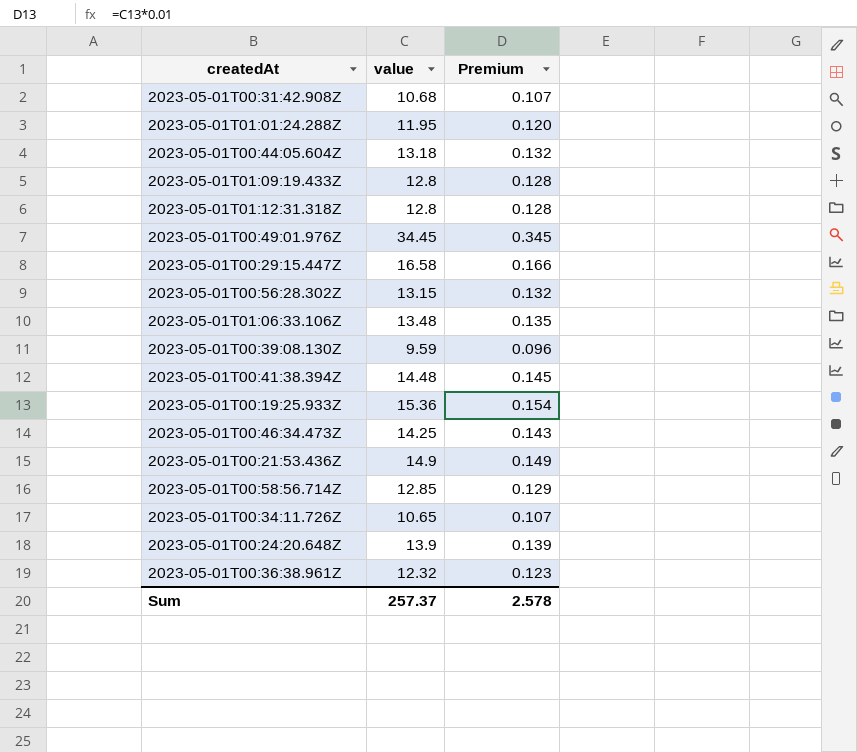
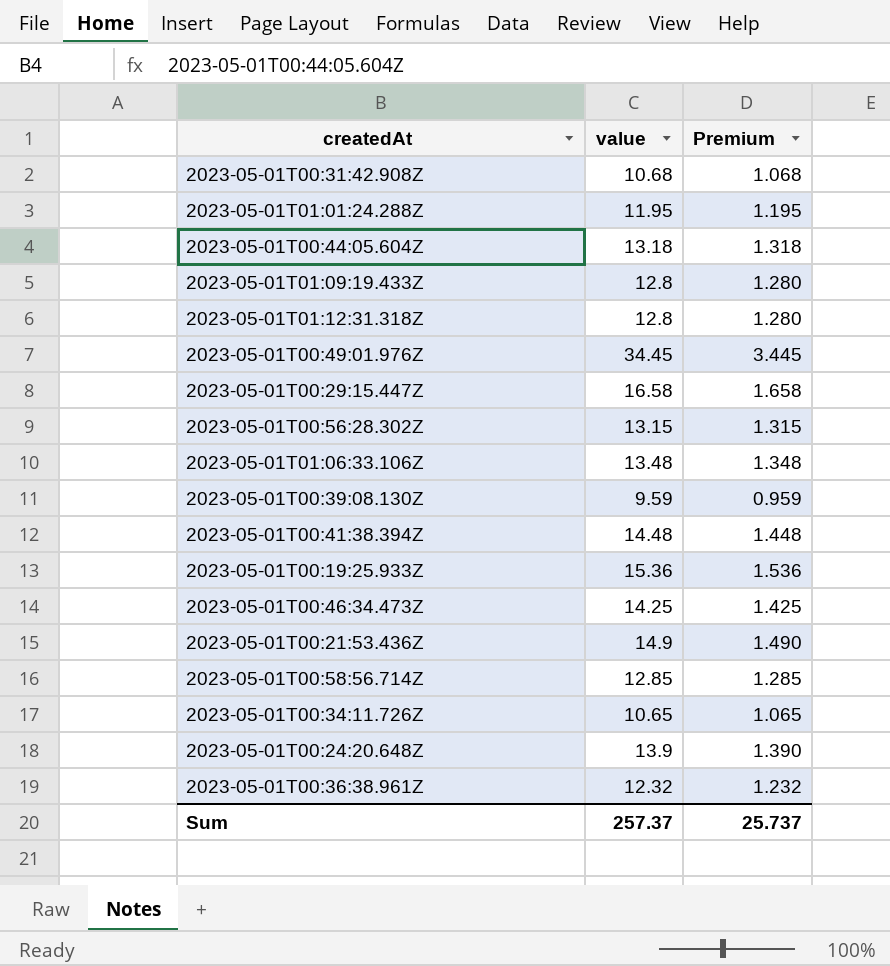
column Premium | formula: [value] * 0.01 -> [value] * 0.1
Sum | Premium: 2.578 -> 25.737

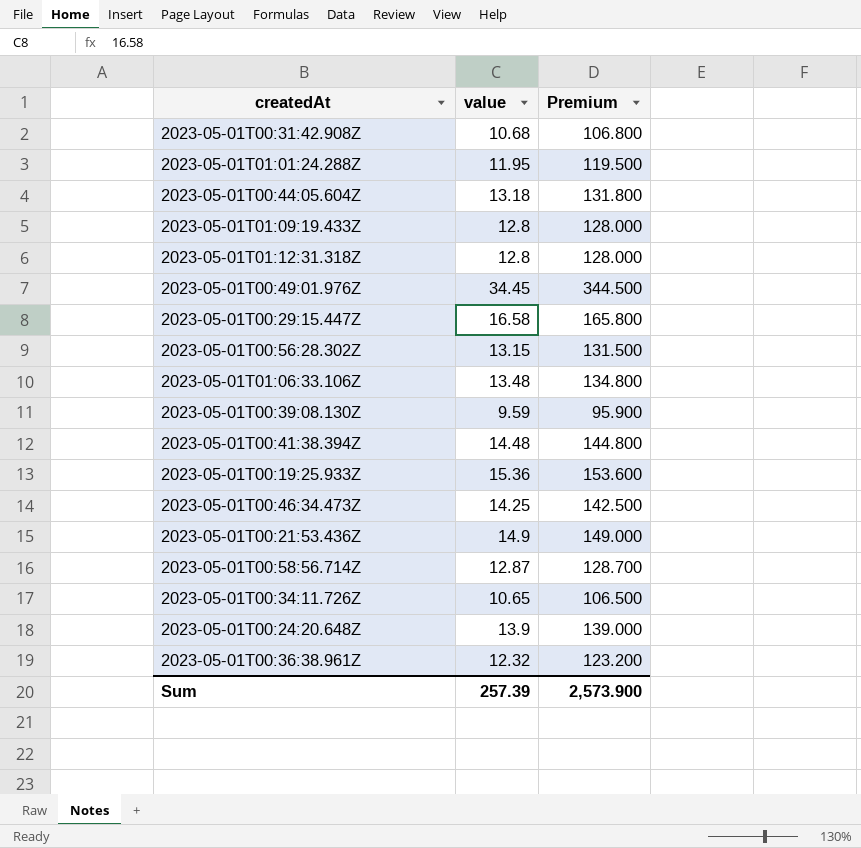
column Premium | formula: [value] * 0.1 -> [value] * 10
2023-05-01T00:58:56.714Z | value: 12.85 -> 12.87
Sum | value: 257.37 -> 257.39
Sum | Premium: 25.737 -> 2,573.900

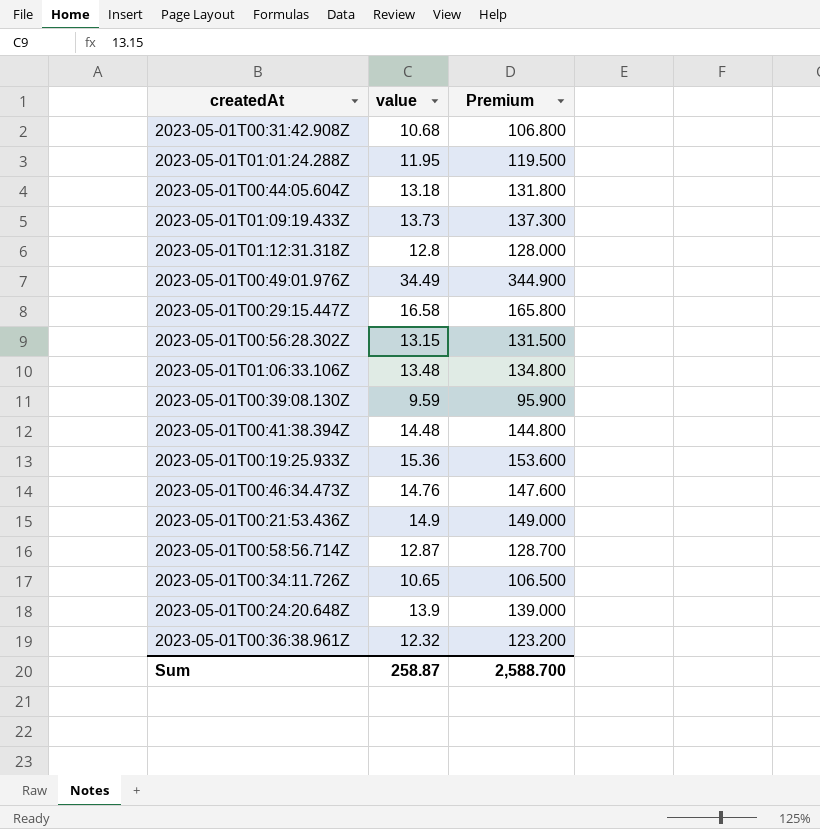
2023-05-01T01:09:19.433Z | value: 12.8 -> 13.73
2023-05-01T01:09:19.433Z | Premium: 128.000 -> 137.300
2023-05-01T00:49:01.976Z | value: 34.45 -> 34.49
2023-05-01T00:49:01.976Z | Premium: 344.500 -> 344.900
2023-05-01T00:46:34.473Z | value: 14.25 -> 14.76
2023-05-01T00:46:34.473Z | Premium: 142.500 -> 147.600
Sum | value: 257.39 -> 258.87
Sum | Premium: 2,573.900 -> 2,588.700

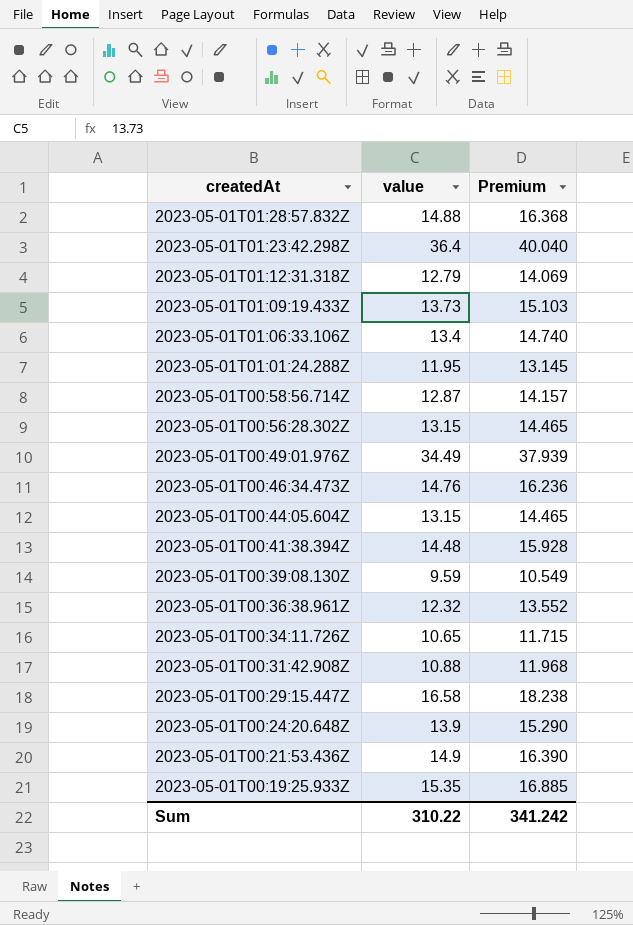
row order: none -> createdAt descending
column Premium | formula: [value] * 10 -> [value] * 1.1
row 2023-05-01T01:28:57.832Z: none -> 14.88 | 16.368
row 2023-05-01T01:23:42.298Z: none -> 36.4 | 40.040
2023-05-01T01:12:31.318Z | value: 12.8 -> 12.79
2023-05-01T01:06:33.106Z | value: 13.48 -> 13.4
2023-05-01T00:44:05.604Z | value: 13.18 -> 13.15
2023-05-01T00:31:42.908Z | value: 10.68 -> 10.88
2023-05-01T00:19:25.933Z | value: 15.36 -> 15.35
Sum | value: 258.87 -> 310.22
Sum | Premium: 2,588.700 -> 341.242

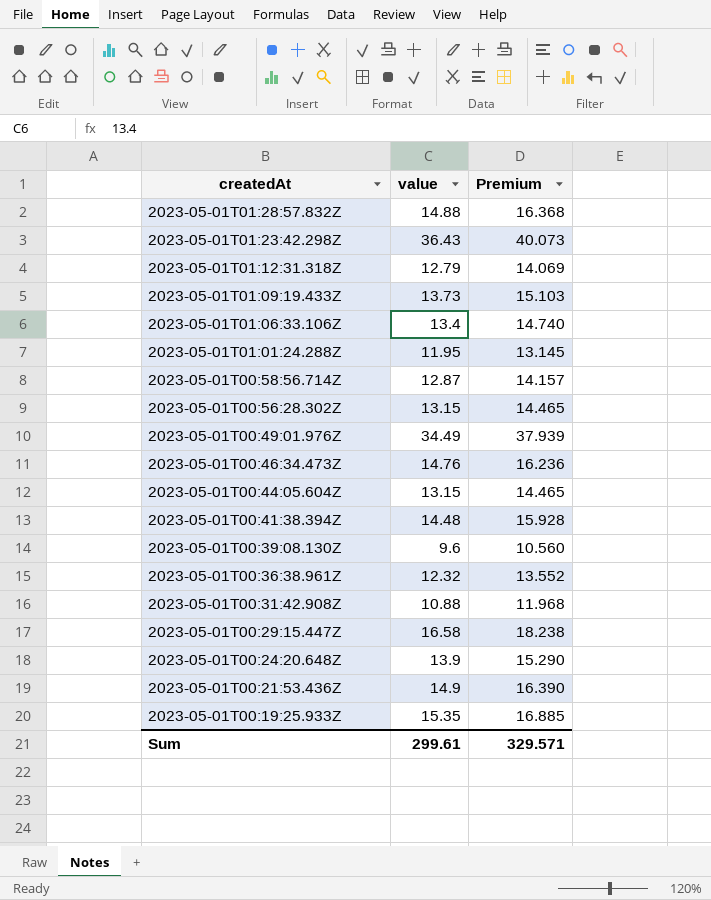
row 2023-05-01T00:34:11.726Z: 10.65 | 11.715 -> none
2023-05-01T01:23:42.298Z | value: 36.4 -> 36.43
2023-05-01T01:23:42.298Z | Premium: 40.040 -> 40.073
2023-05-01T00:39:08.130Z | value: 9.59 -> 9.6
2023-05-01T00:39:08.130Z | Premium: 10.549 -> 10.560
Sum | value: 310.22 -> 299.61
Sum | Premium: 341.242 -> 329.571

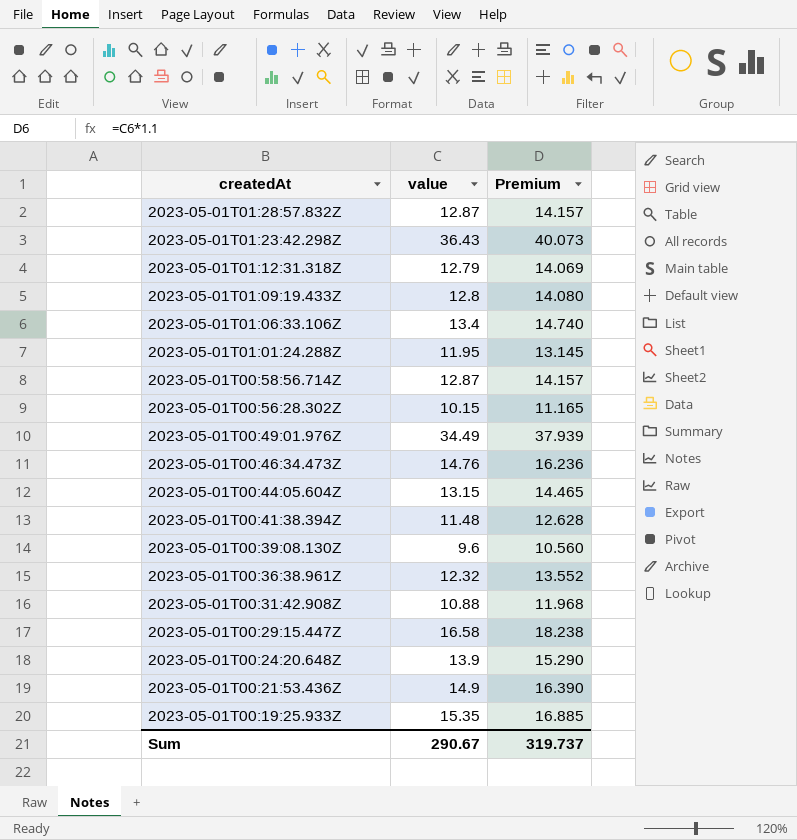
2023-05-01T01:28:57.832Z | value: 14.88 -> 12.87
2023-05-01T01:28:57.832Z | Premium: 16.368 -> 14.157
2023-05-01T01:09:19.433Z | value: 13.73 -> 12.8
2023-05-01T01:09:19.433Z | Premium: 15.103 -> 14.080
2023-05-01T00:56:28.302Z | value: 13.15 -> 10.15
2023-05-01T00:56:28.302Z | Premium: 14.465 -> 11.165
2023-05-01T00:41:38.394Z | value: 14.48 -> 11.48
2023-05-01T00:41:38.394Z | Premium: 15.928 -> 12.628
Sum | value: 299.61 -> 290.67
Sum | Premium: 329.571 -> 319.737

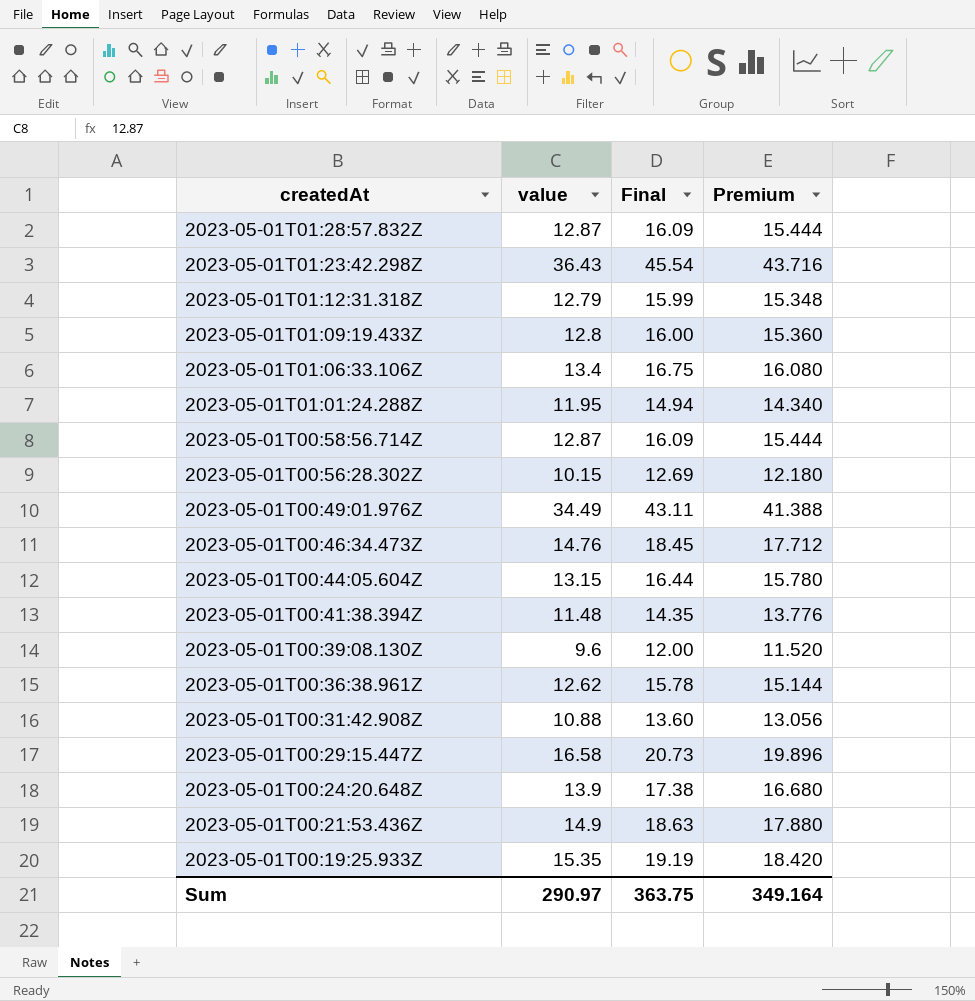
column Final | formula: none -> [value] * 1.25
column Premium | formula: [value] * 1.1 -> [value] * 1.2
2023-05-01T00:36:38.961Z | value: 12.32 -> 12.62
Sum | value: 290.67 -> 290.97
Sum | Premium: 319.737 -> 349.164

